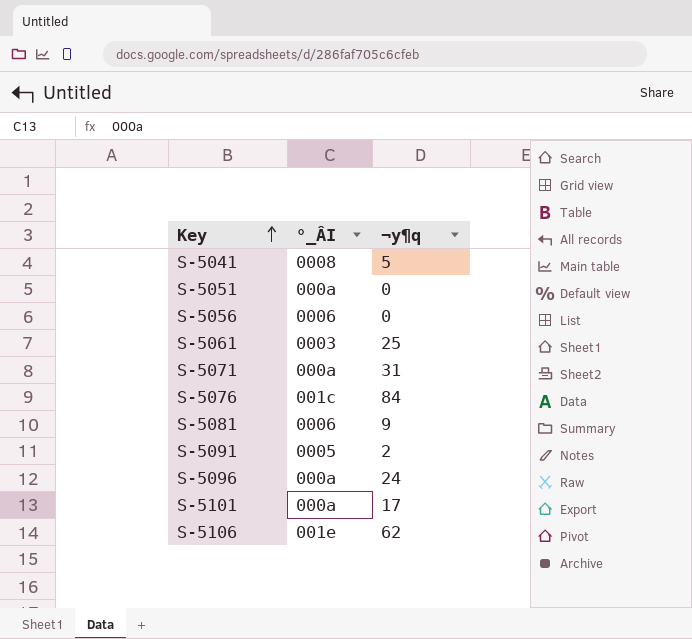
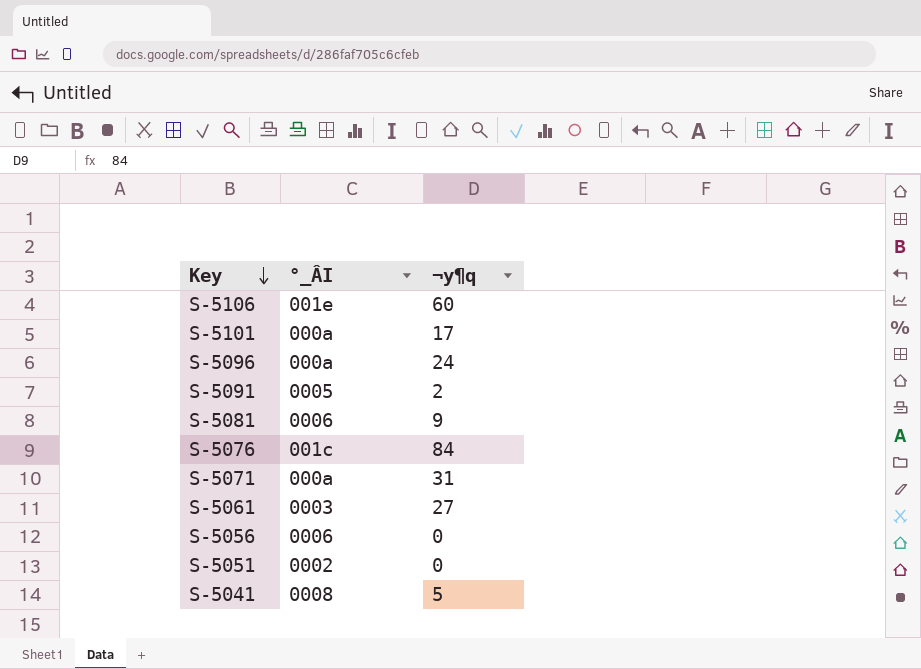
row order: Key ascending -> Key descending
S-5106 | ¬y¶q: 62 -> 60
S-5061 | ¬y¶q: 25 -> 27
S-5051 | °_ÂI: 000a -> 0002

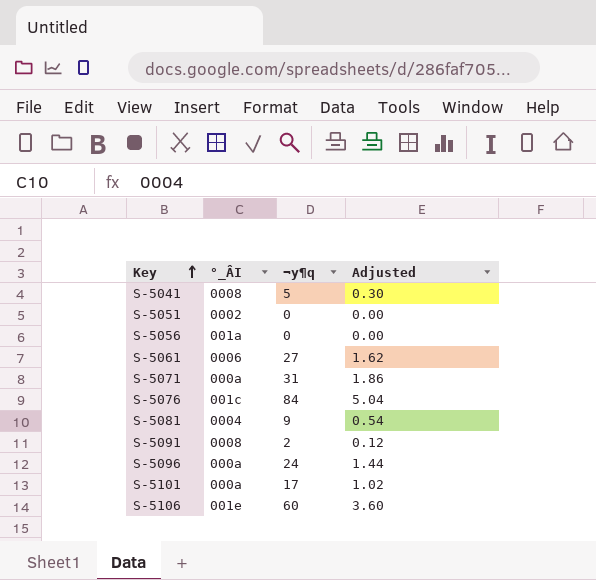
row order: Key descending -> Key ascending
column Adjusted | formula: none -> [¬y¶q] * 0.06
S-5056 | °_ÂI: 0006 -> 001a
S-5061 | °_ÂI: 0003 -> 0006
S-5081 | °_ÂI: 0006 -> 0004
S-5091 | °_ÂI: 0005 -> 0008

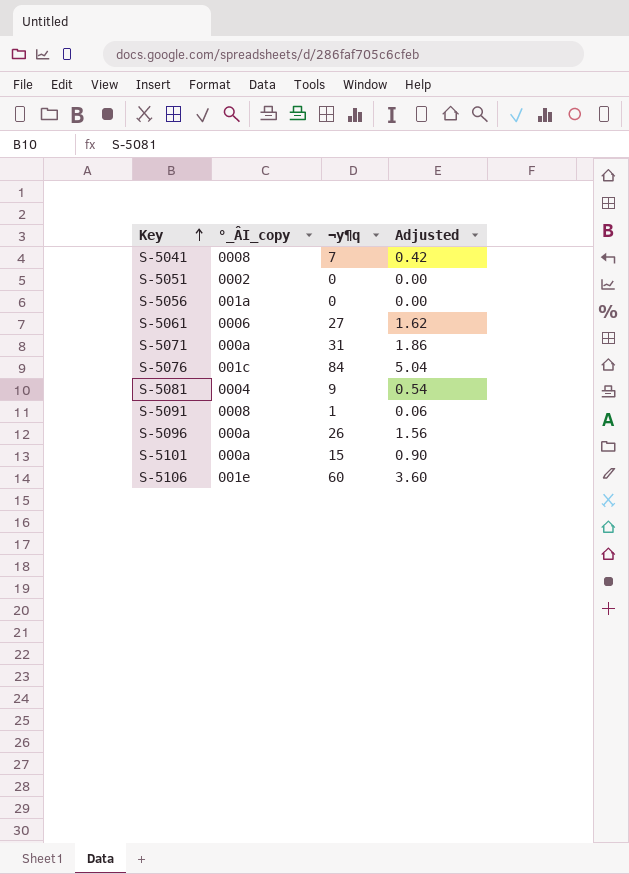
column name: °_ÂI -> °_ÂI_copy
S-5041 | ¬y¶q: 5 -> 7
S-5041 | Adjusted: 0.30 -> 0.42
S-5091 | ¬y¶q: 2 -> 1
S-5091 | Adjusted: 0.12 -> 0.06
S-5096 | ¬y¶q: 24 -> 26
S-5096 | Adjusted: 1.44 -> 1.56
S-5101 | ¬y¶q: 17 -> 15
S-5101 | Adjusted: 1.02 -> 0.90

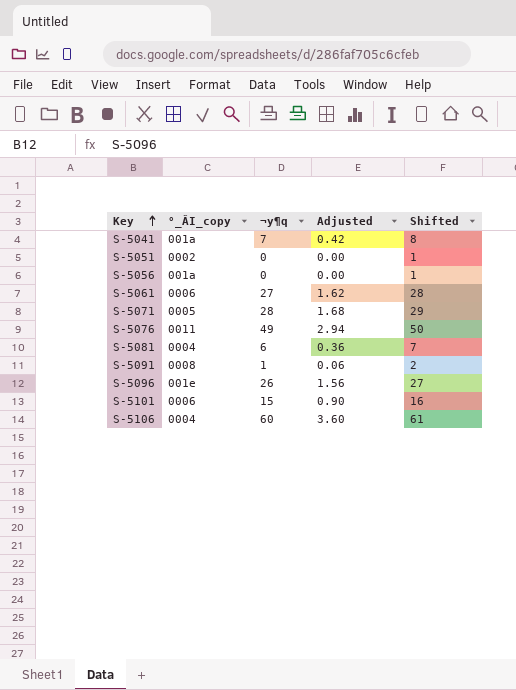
column Shifted | formula: none -> [¬y¶q] + 1
S-5041 | °_ÂI_copy: 0008 -> 001a
S-5071 | °_ÂI_copy: 000a -> 0005
S-5071 | ¬y¶q: 31 -> 28
S-5071 | Adjusted: 1.86 -> 1.68
S-5076 | °_ÂI_copy: 001c -> 0011
S-5076 | ¬y¶q: 84 -> 49
S-5076 | Adjusted: 5.04 -> 2.94
S-5081 | ¬y¶q: 9 -> 6
S-5081 | Adjusted: 0.54 -> 0.36
S-5096 | °_ÂI_copy: 000a -> 001e
S-5101 | °_ÂI_copy: 000a -> 0006
S-5106 | °_ÂI_copy: 001e -> 0004

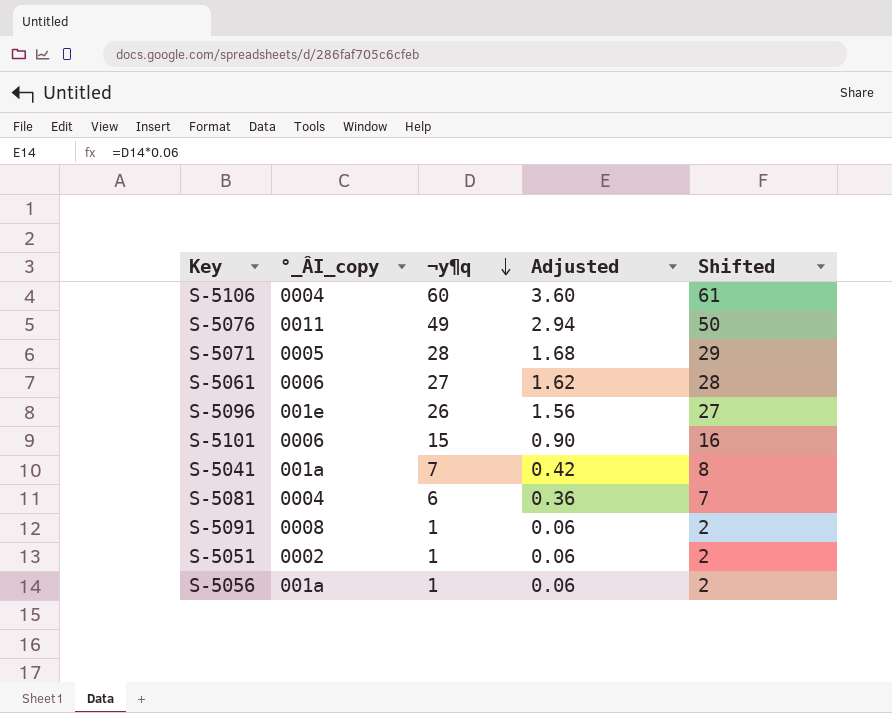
row order: Key ascending -> ¬y¶q descending
S-5051 | ¬y¶q: 0 -> 1
S-5051 | Adjusted: 0.00 -> 0.06
S-5051 | Shifted: 1 -> 2
S-5056 | ¬y¶q: 0 -> 1
S-5056 | Adjusted: 0.00 -> 0.06
S-5056 | Shifted: 1 -> 2

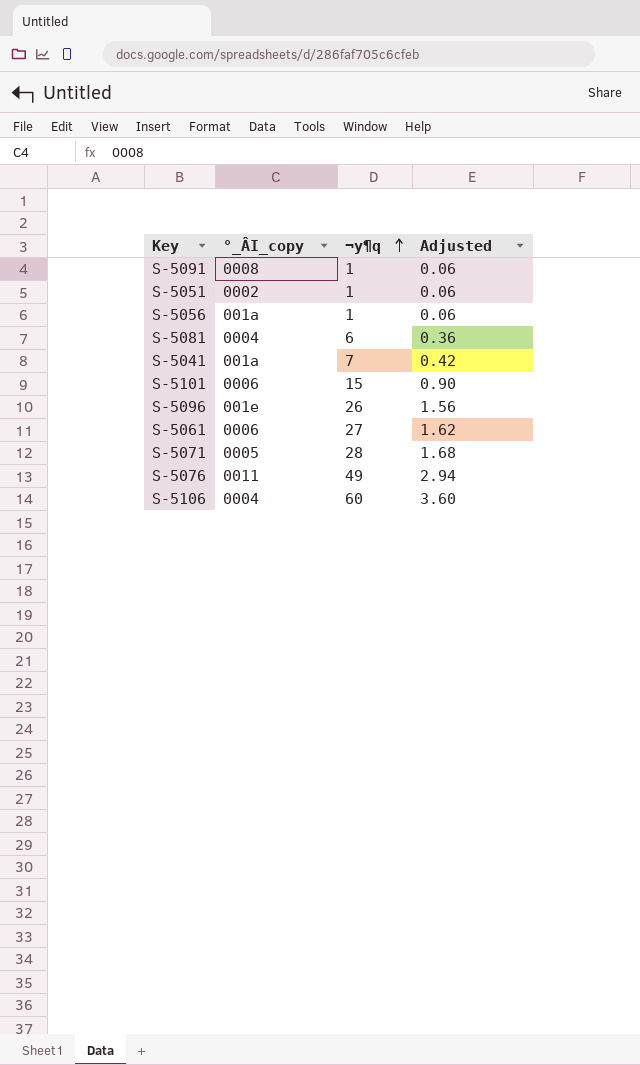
row order: ¬y¶q descending -> ¬y¶q ascending
column Shifted | formula: [¬y¶q] + 1 -> none

